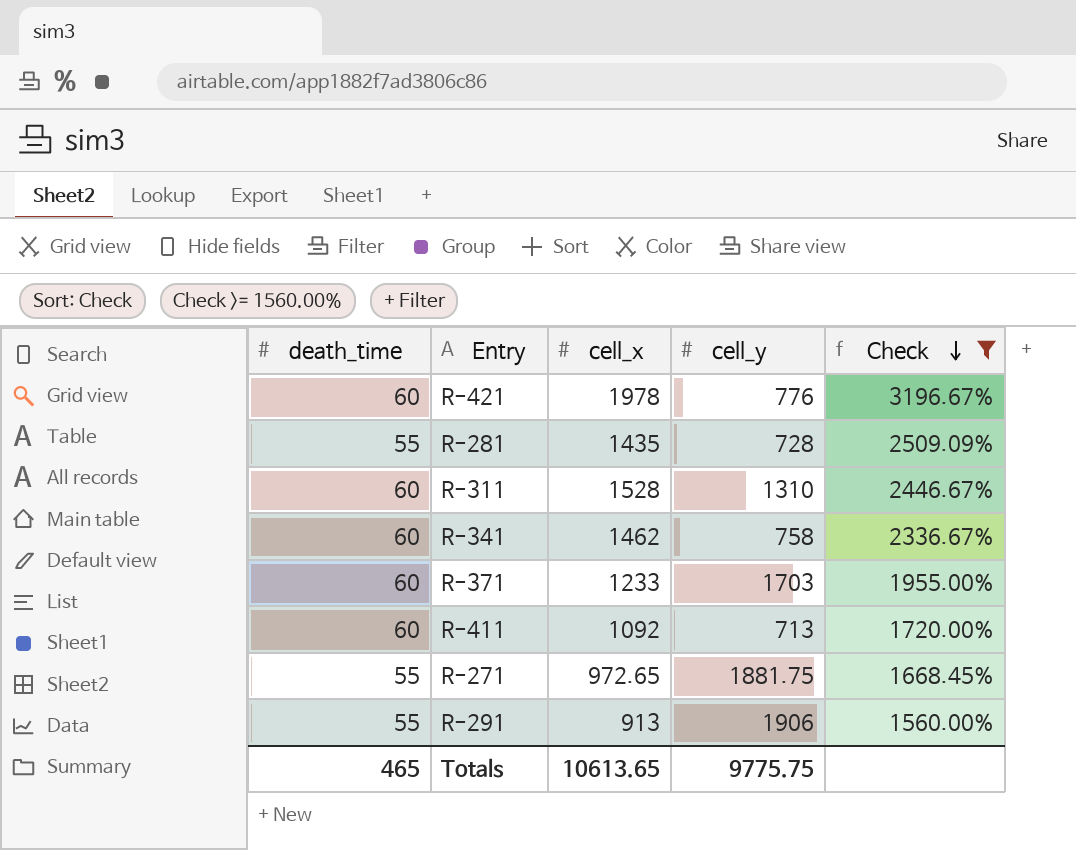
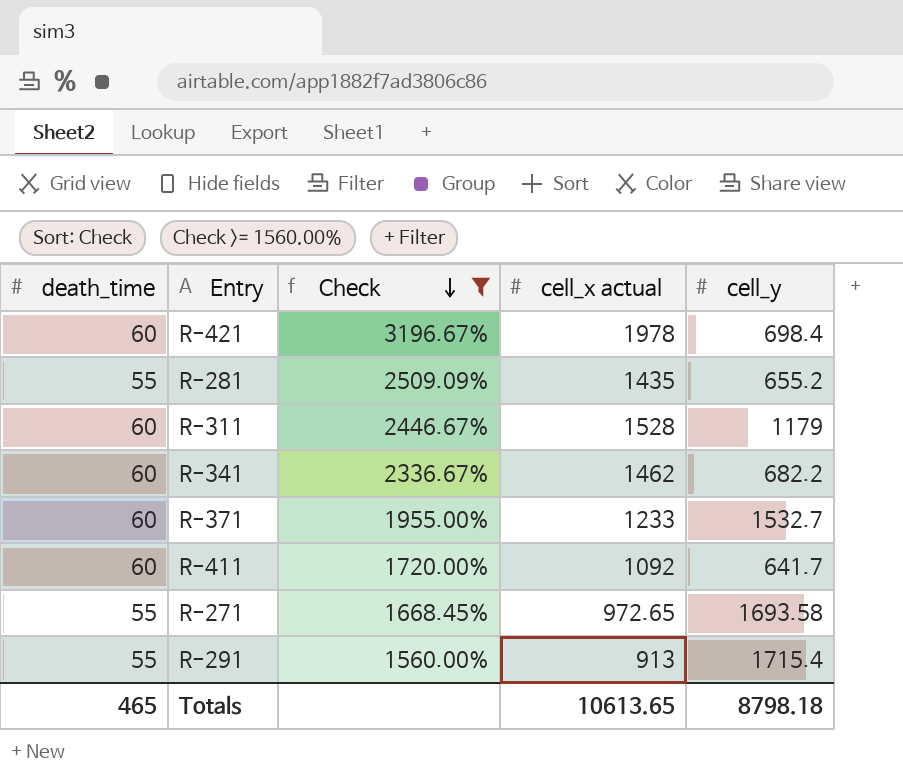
column Check | position: 5 -> 3
column name: cell_x -> cell_x actual
R-421 | cell_y: 776 -> 698.4
R-281 | cell_y: 728 -> 655.2
R-311 | cell_y: 1310 -> 1179
R-341 | cell_y: 758 -> 682.2
R-371 | cell_y: 1703 -> 1532.7
R-411 | cell_y: 713 -> 641.7
R-271 | cell_y: 1881.75 -> 1693.58
R-291 | cell_y: 1906 -> 1715.4
Totals | cell_y: 9775.75 -> 8798.18

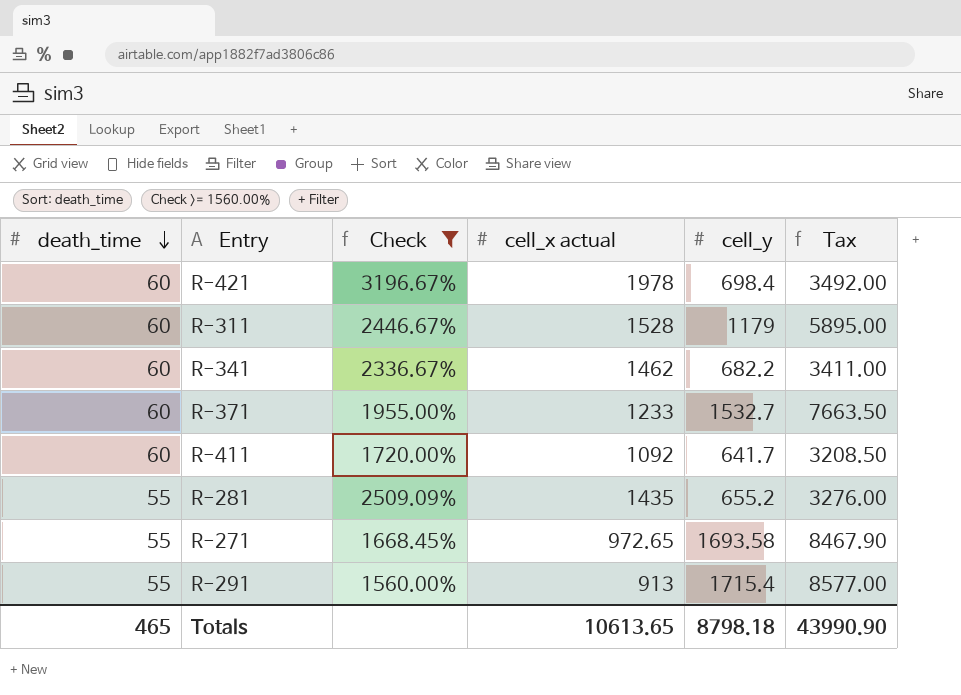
row order: Check descending -> death_time descending
column Tax | formula: none -> [cell_y] * 5

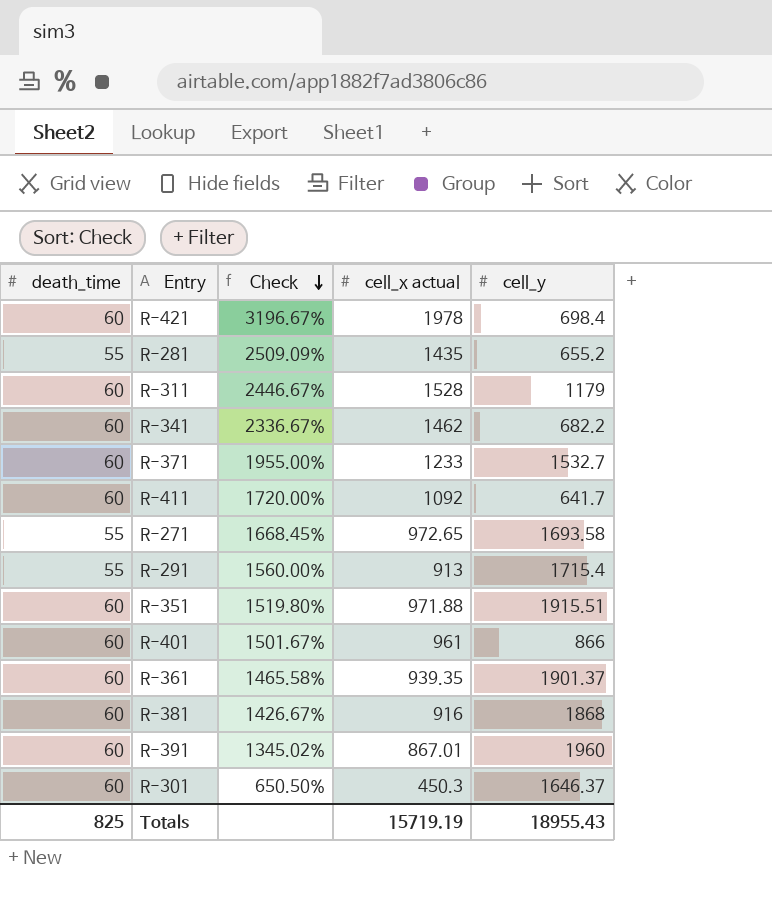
filter: Check >= 1560.00% -> none
row order: death_time descending -> Check descending
column Tax | formula: [cell_y] * 5 -> none
Totals | death_time: 465 -> 825
Totals | cell_x actual: 10613.65 -> 15719.19
Totals | cell_y: 8798.18 -> 18955.43

